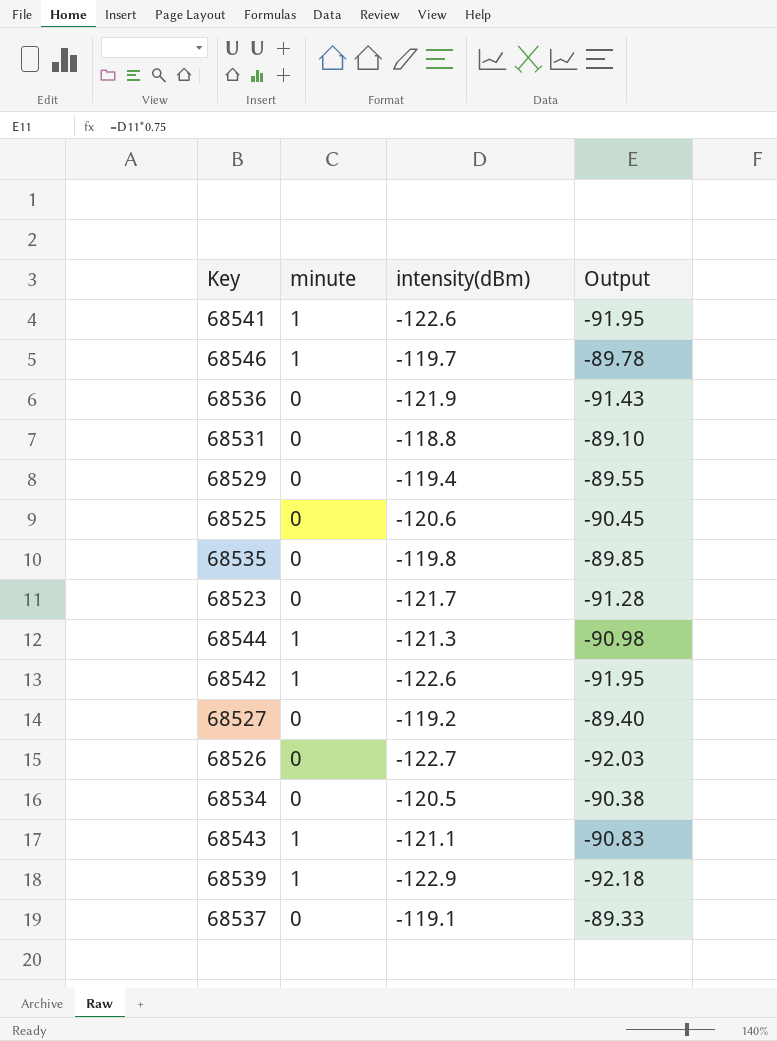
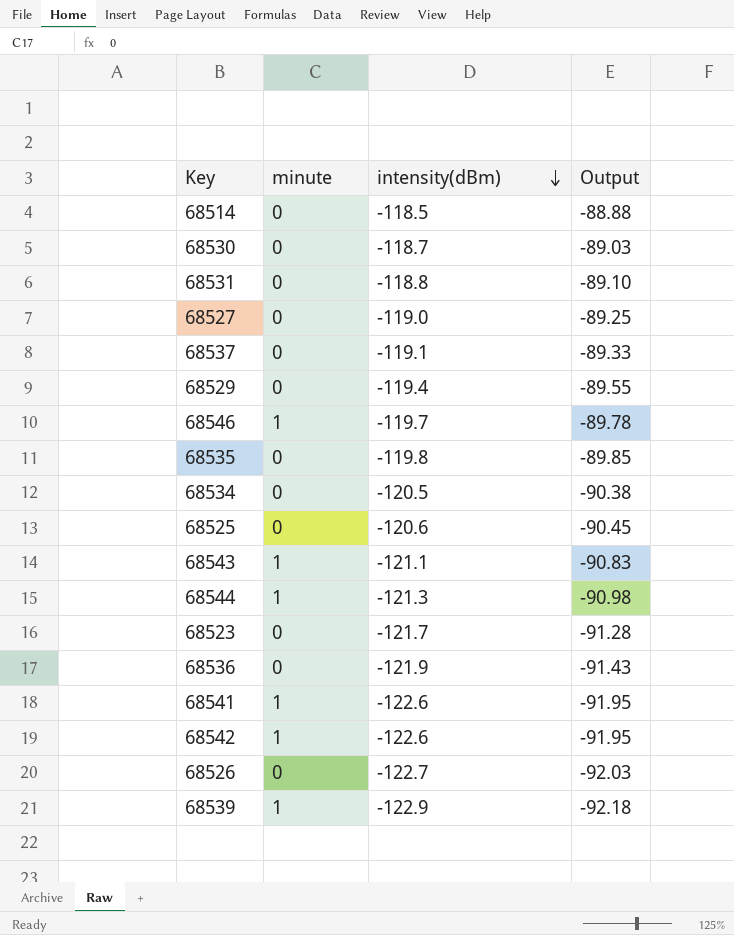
row order: none -> intensity(dBm) descending
row 68514: none -> 0 | -118.5 | -88.88
row 68530: none -> 0 | -118.7 | -89.03
68527 | intensity(dBm): -119.2 -> -119.0
68527 | Output: -89.40 -> -89.25

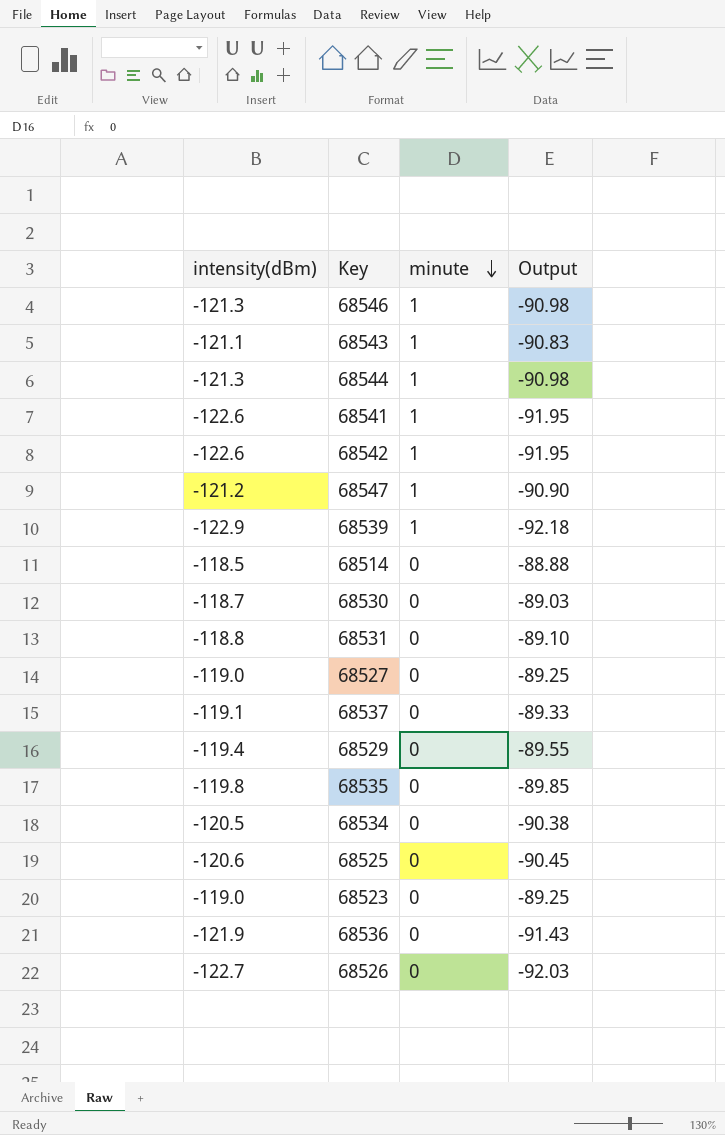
row order: intensity(dBm) descending -> minute descending
column intensity(dBm) | position: 3 -> 1
68546 | intensity(dBm): -119.7 -> -121.3
68546 | Output: -89.78 -> -90.98
row 68547: none -> -121.2 | 1 | -90.90
68523 | intensity(dBm): -121.7 -> -119.0
68523 | Output: -91.28 -> -89.25

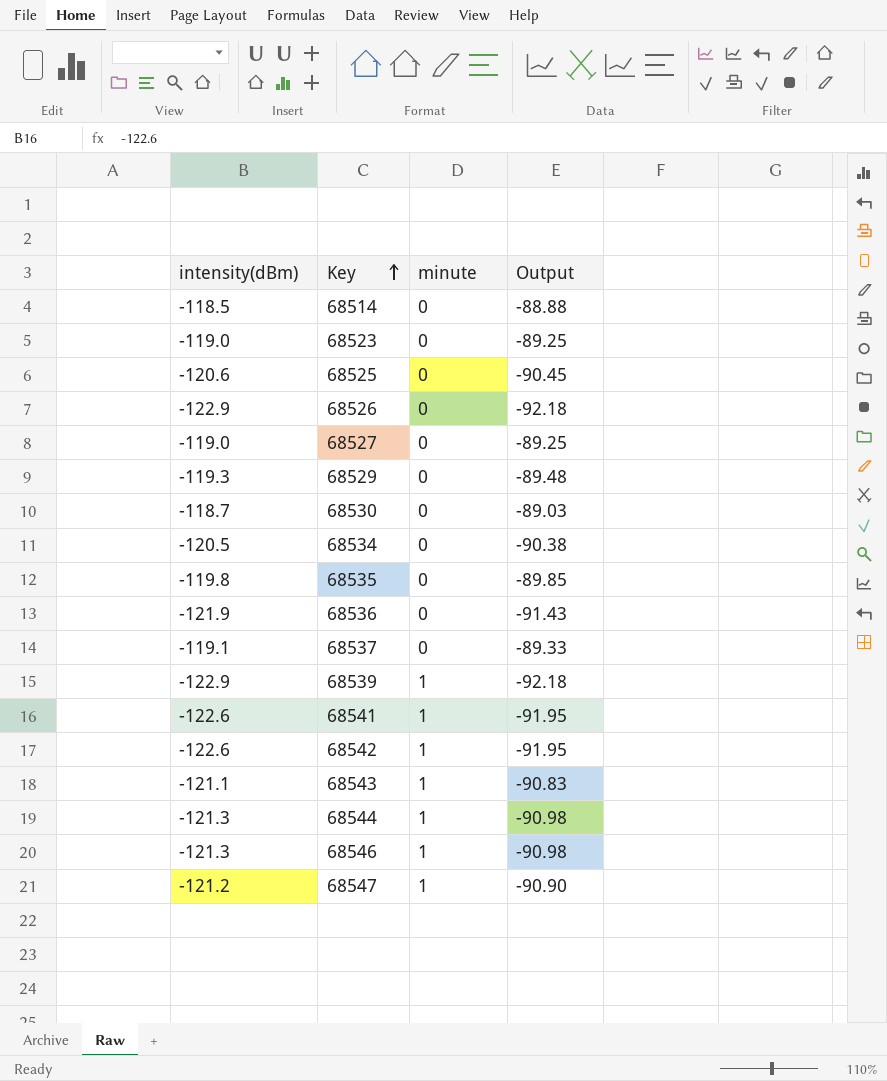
row order: minute descending -> Key ascending
row 68531: -118.8 | 0 | -89.10 -> none
68526 | intensity(dBm): -122.7 -> -122.9
68526 | Output: -92.03 -> -92.18
68529 | intensity(dBm): -119.4 -> -119.3
68529 | Output: -89.55 -> -89.48

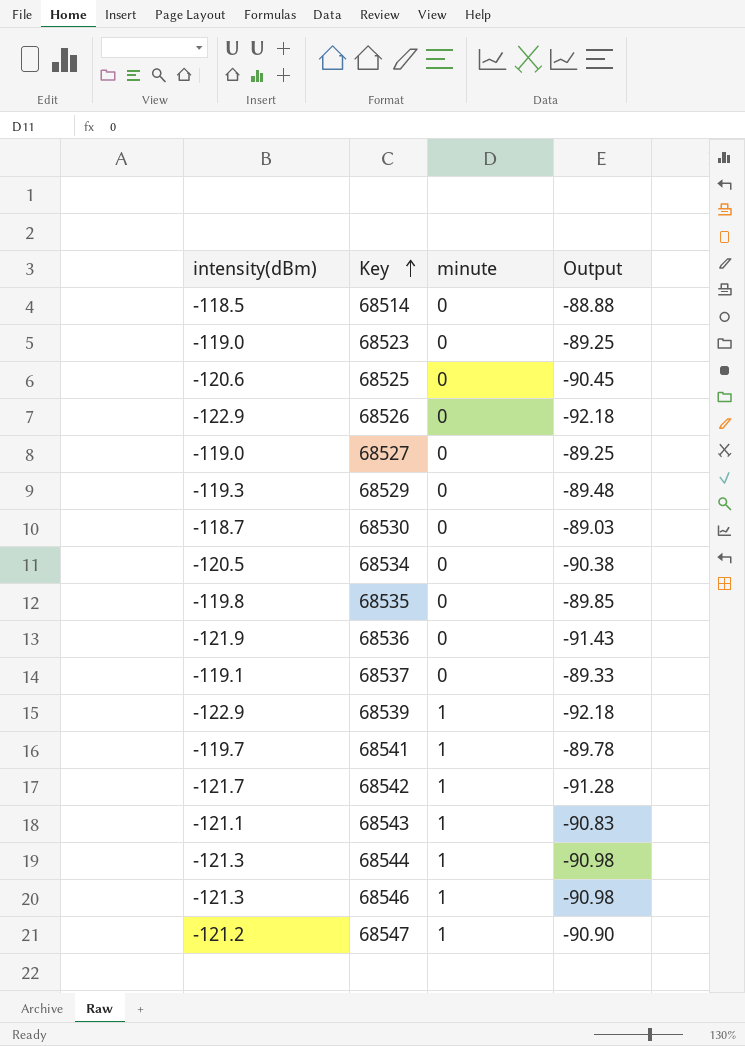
68541 | intensity(dBm): -122.6 -> -119.7
68541 | Output: -91.95 -> -89.78
68542 | intensity(dBm): -122.6 -> -121.7
68542 | Output: -91.95 -> -91.28

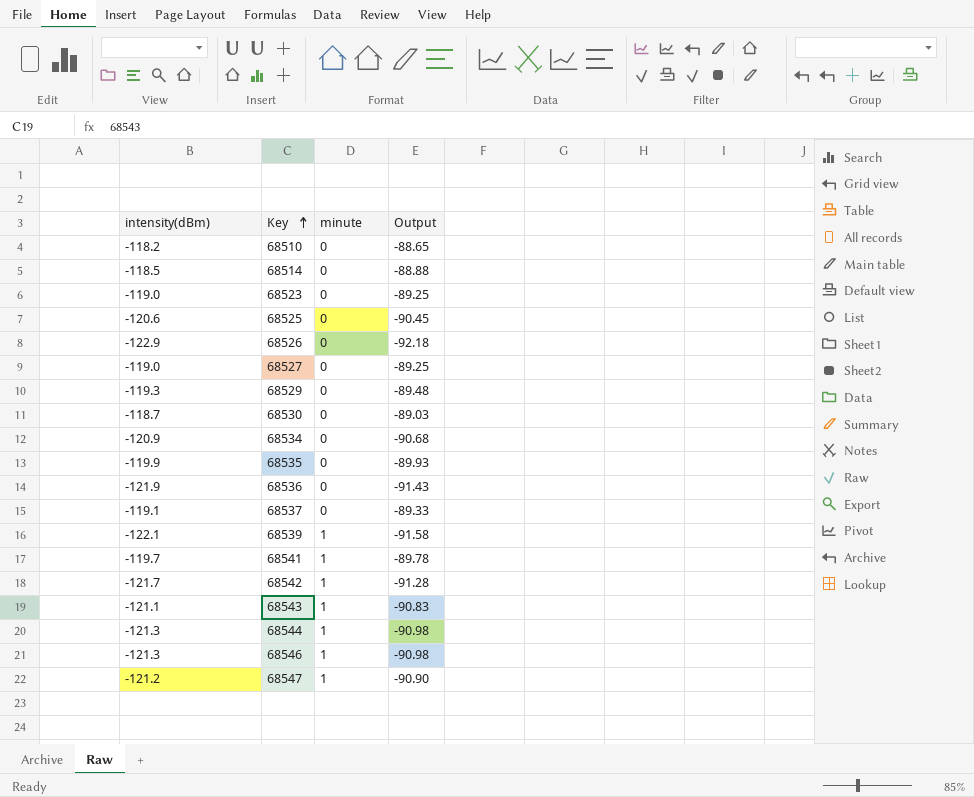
row 68510: none -> -118.2 | 0 | -88.65
68534 | intensity(dBm): -120.5 -> -120.9
68534 | Output: -90.38 -> -90.68
68535 | intensity(dBm): -119.8 -> -119.9
68535 | Output: -89.85 -> -89.93
68539 | intensity(dBm): -122.9 -> -122.1
68539 | Output: -92.18 -> -91.58

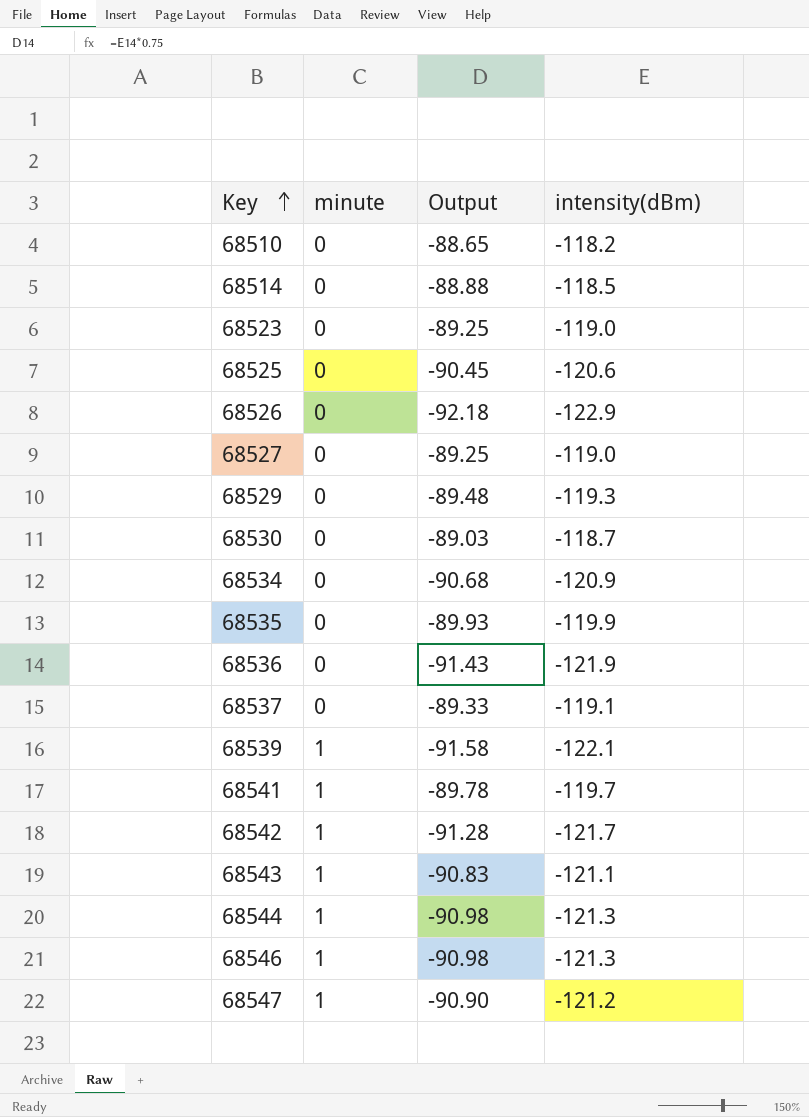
column intensity(dBm) | position: 1 -> 4

